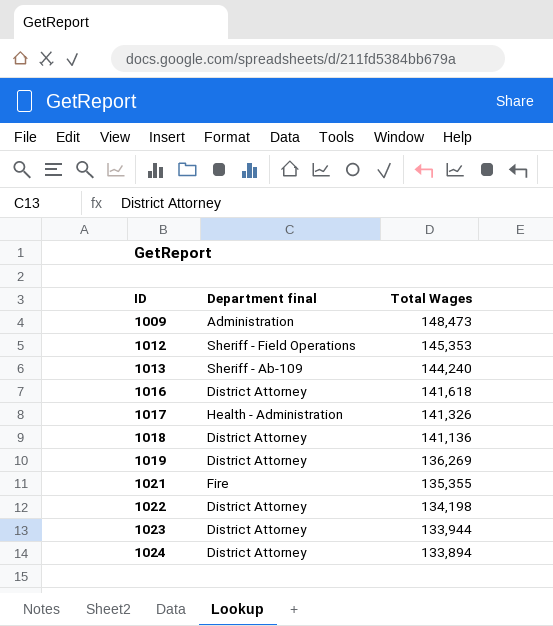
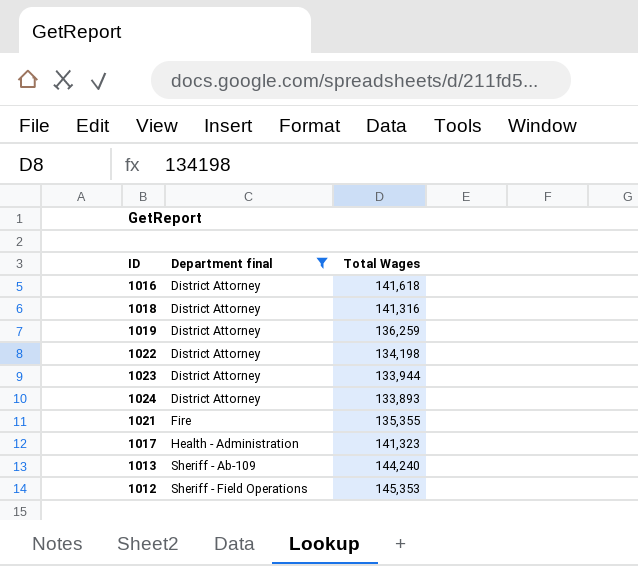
filter: none -> Department final != Administration
row order: ID ascending -> Department final ascending
1018 | Total Wages: 141,136 -> 141,316
1019 | Total Wages: 136,269 -> 136,259
1024 | Total Wages: 133,894 -> 133,893
1017 | Total Wages: 141,326 -> 141,323

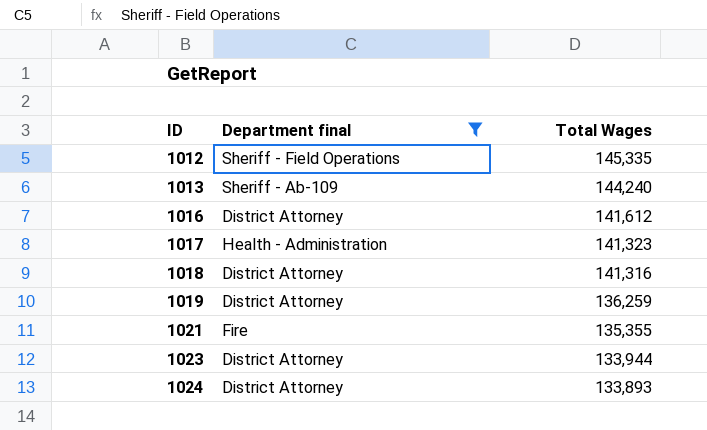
row order: Department final ascending -> ID ascending
row 1022: District Attorney | 134,198 -> none
1012 | Total Wages: 145,353 -> 145,335
1016 | Total Wages: 141,618 -> 141,612

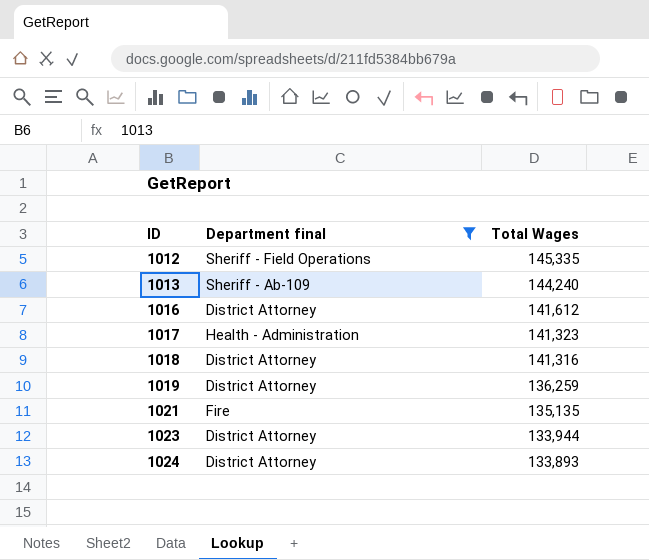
1021 | Total Wages: 135,355 -> 135,135

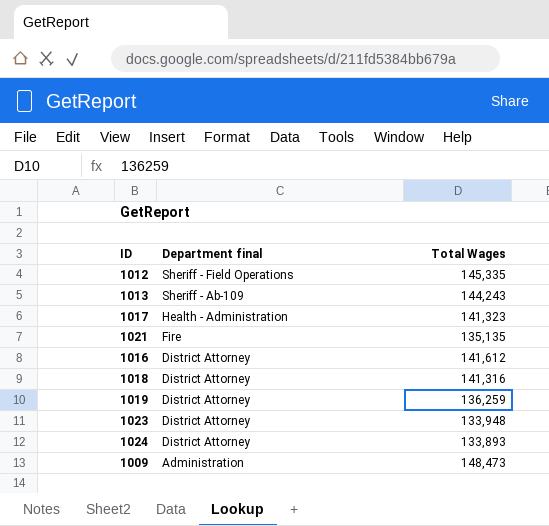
filter: Department final != Administration -> none
row order: ID ascending -> Department final descending
1013 | Total Wages: 144,240 -> 144,243
1023 | Total Wages: 133,944 -> 133,948

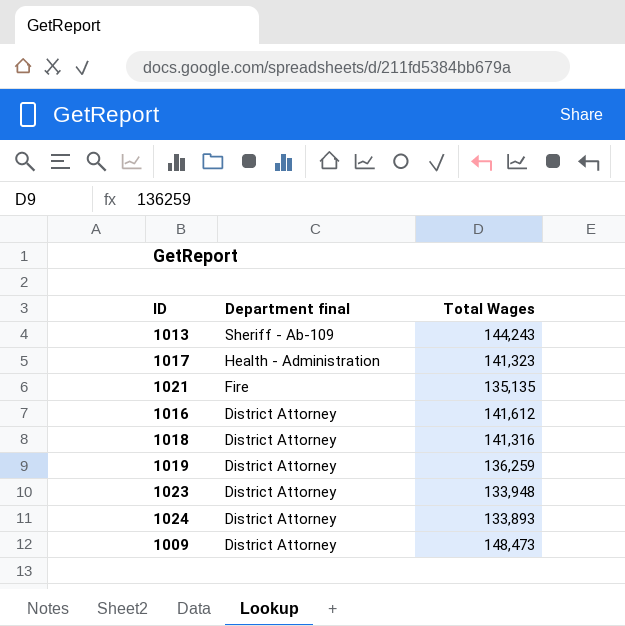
row 1012: Sheriff - Field Operations | 145,335 -> none
1009 | Department final: Administration -> District Attorney

